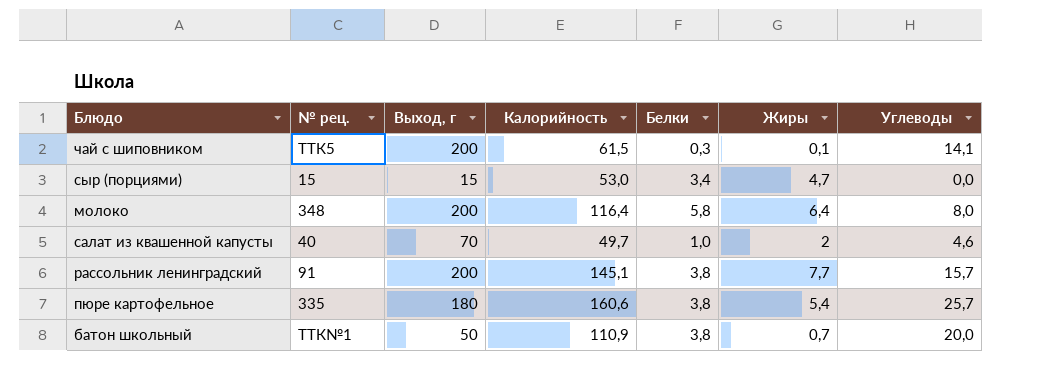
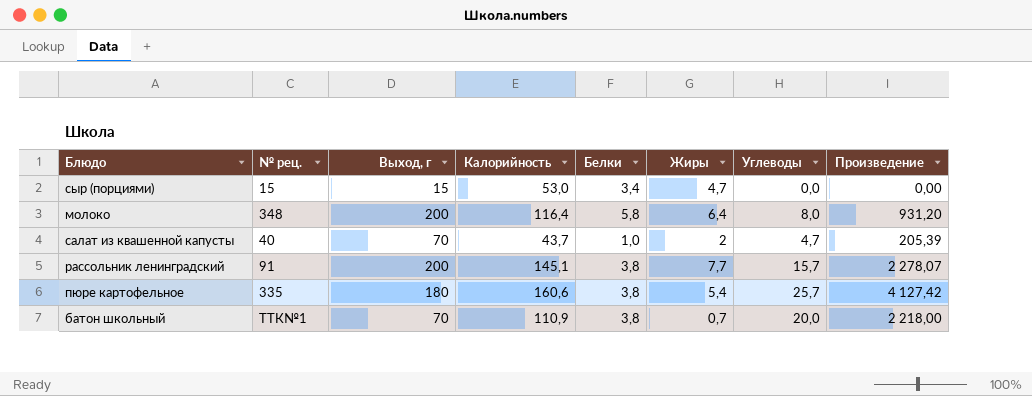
column Произведение | formula: none -> [Калорийность] * [Углеводы]
row чай с шиповником: ТТК5 | 200 | 61,5 | 0,3 | 0,1 | 14,1 -> none
салат из квашенной капусты | Калорийность: 49,7 -> 43,7
салат из квашенной капусты | Углеводы: 4,6 -> 4,7
батон школьный | Выход, г: 50 -> 70

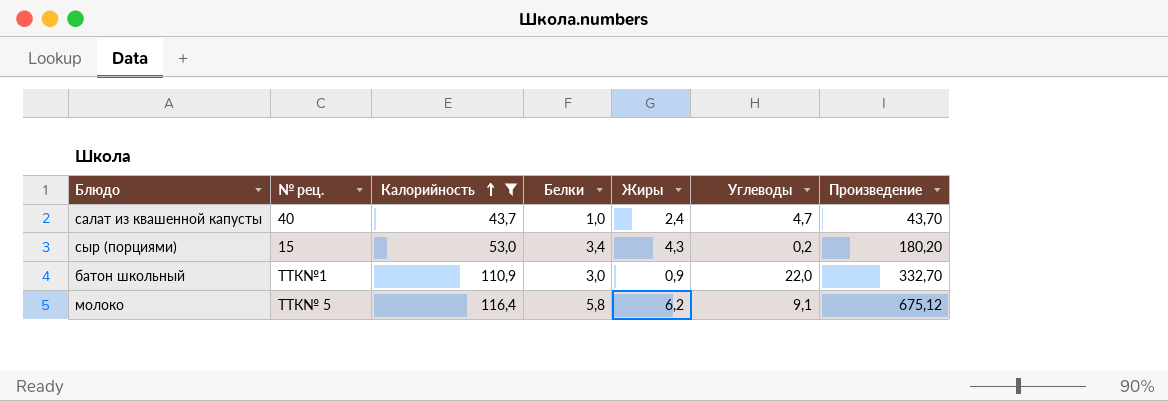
filter: none -> Калорийность <= 116,4
row order: none -> Калорийность ascending
column Выход, г | position: 3 -> none
column Произведение | formula: [Калорийность] * [Углеводы] -> [Калорийность] * [Белки]
салат из квашенной капусты | Жиры: 2 -> 2,4
сыр (порциями) | Жиры: 4,7 -> 4,3
сыр (порциями) | Углеводы: 0,0 -> 0,2
батон школьный | Белки: 3,8 -> 3,0
батон школьный | Жиры: 0,7 -> 0,9
батон школьный | Углеводы: 20,0 -> 22,0
молоко | № рец.: 348 -> ТТК№ 5
молоко | Жиры: 6,4 -> 6,2
молоко | Углеводы: 8,0 -> 9,1

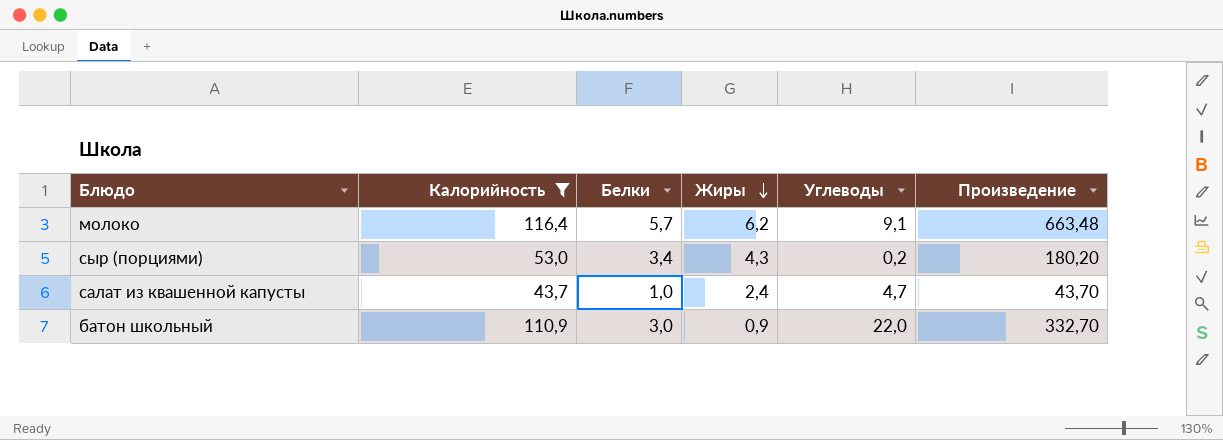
row order: Калорийность ascending -> Жиры descending
column № рец. | position: 2 -> none
молоко | Белки: 5,8 -> 5,7
молоко | Произведение: 675,12 -> 663,48

